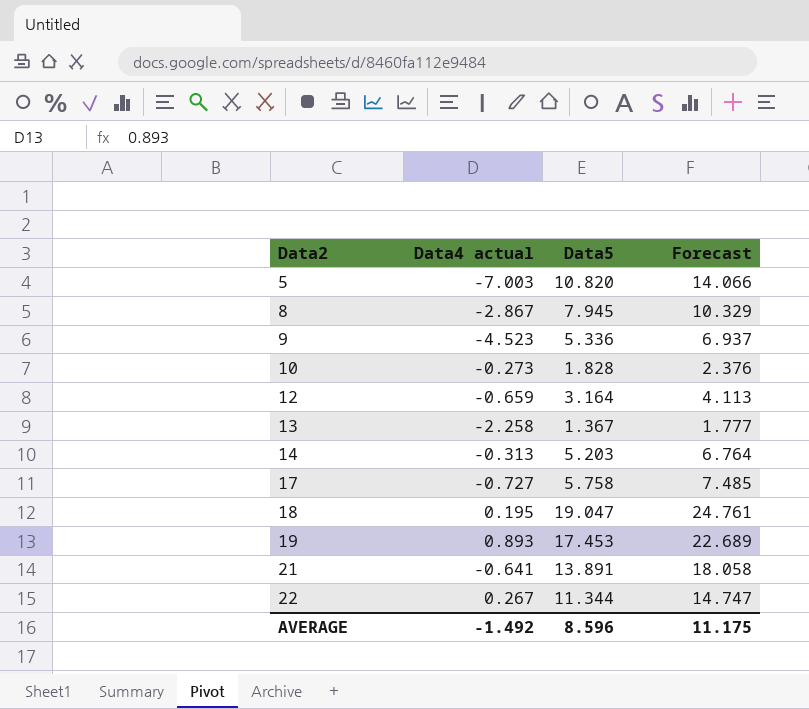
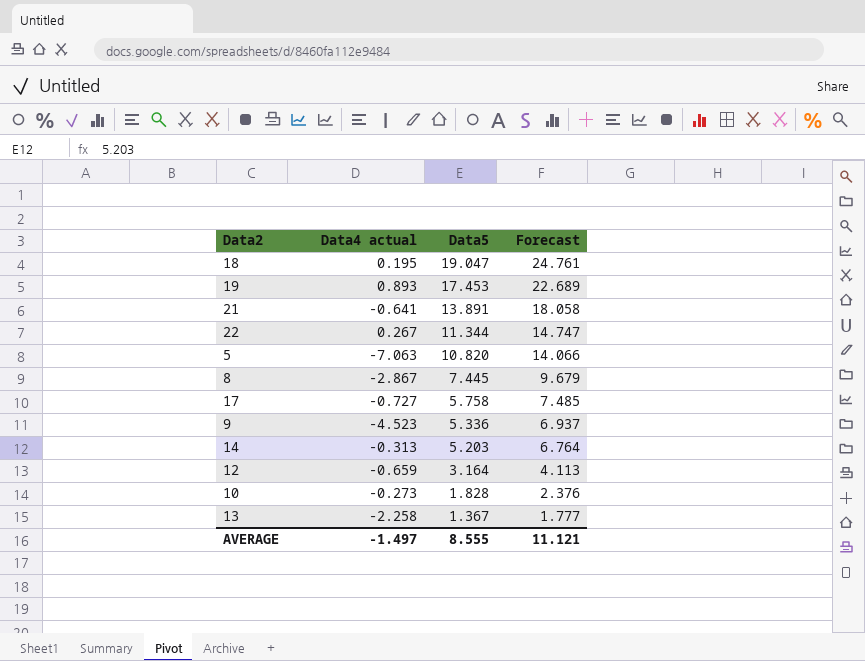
row order: Data2 ascending -> Data5 descending
5 | Data4 actual: -7.003 -> -7.063
8 | Data5: 7.945 -> 7.445
8 | Forecast: 10.329 -> 9.679
AVERAGE | Data4 actual: -1.492 -> -1.497
AVERAGE | Data5: 8.596 -> 8.555
AVERAGE | Forecast: 11.175 -> 11.121

